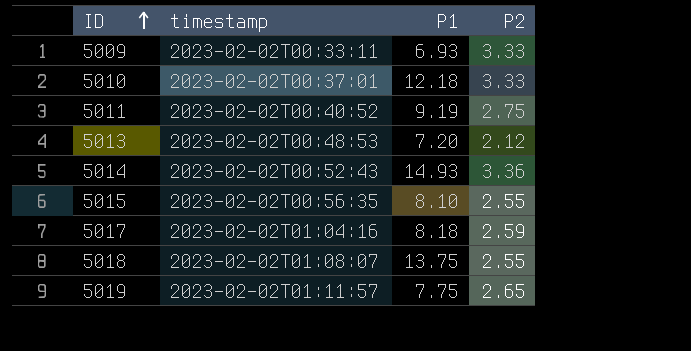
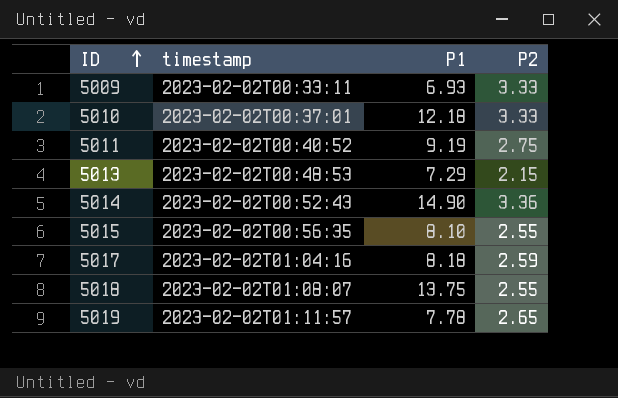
5013 | P1: 7.20 -> 7.29
5013 | P2: 2.12 -> 2.15
5014 | P1: 14.93 -> 14.90
5019 | P1: 7.75 -> 7.78

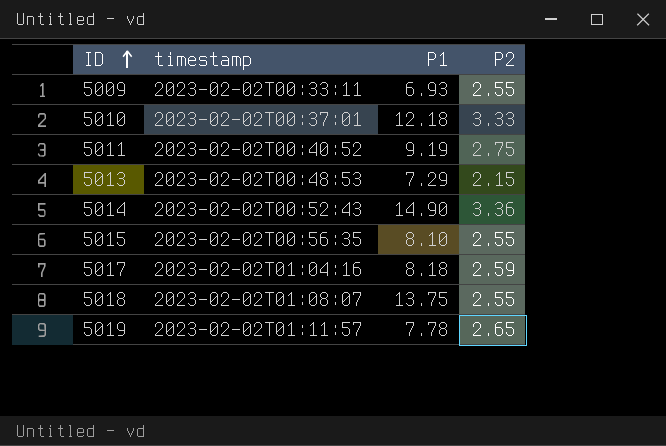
5009 | P2: 3.33 -> 2.55

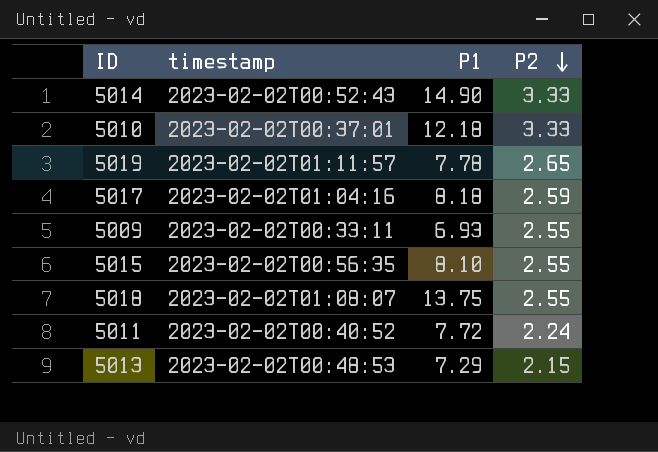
row order: ID ascending -> P2 descending
5014 | P2: 3.36 -> 3.33
5011 | P1: 9.19 -> 7.72
5011 | P2: 2.75 -> 2.24

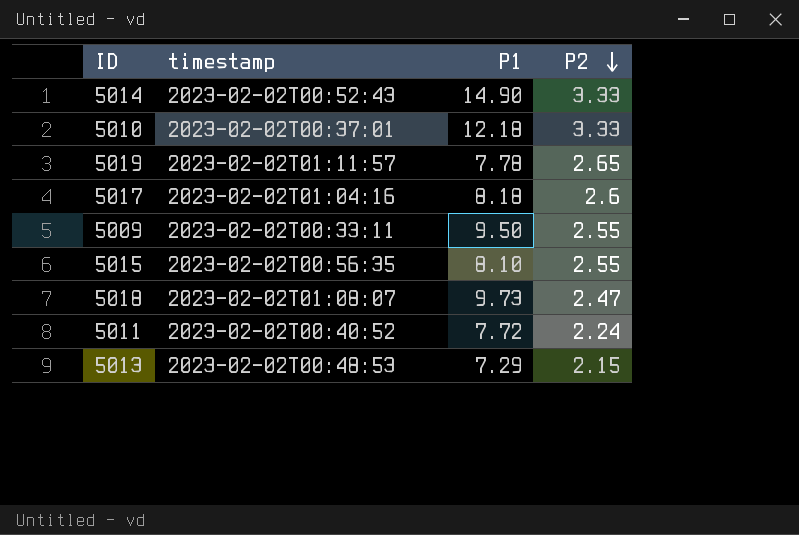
5017 | P2: 2.59 -> 2.6
5009 | P1: 6.93 -> 9.50
5018 | P1: 13.75 -> 9.73
5018 | P2: 2.55 -> 2.47

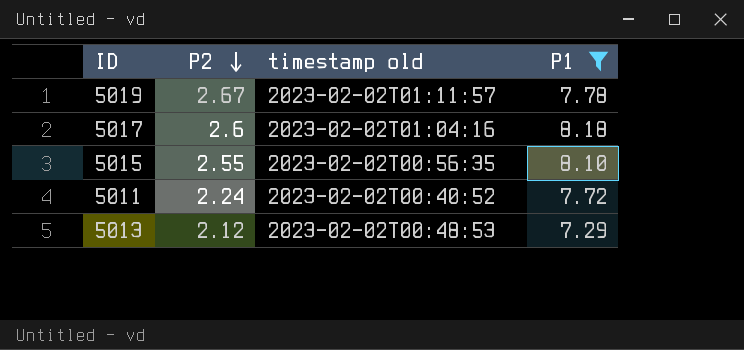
filter: none -> P1 <= 8.18
column P2 | position: 4 -> 2
column name: timestamp -> timestamp old
5019 | P2: 2.65 -> 2.67
5013 | P2: 2.15 -> 2.12

